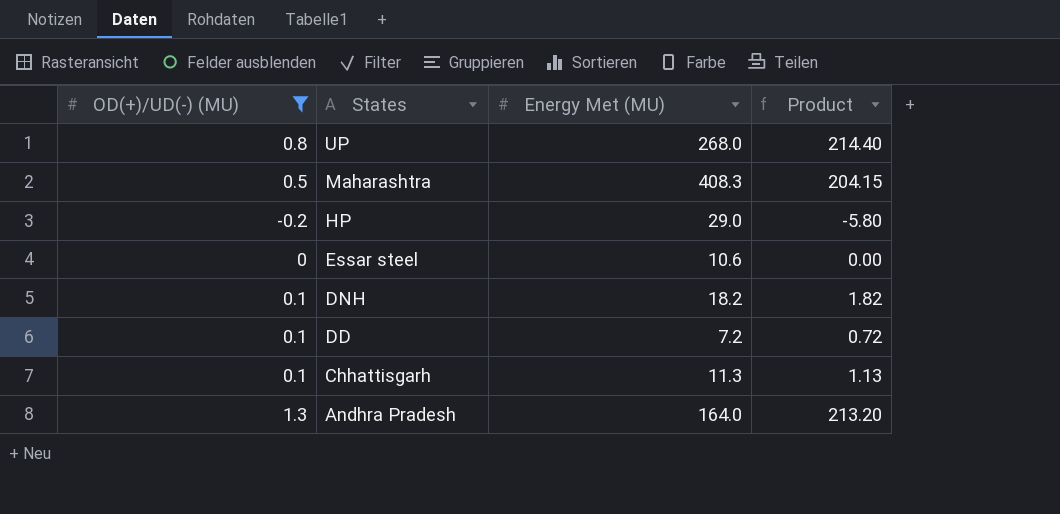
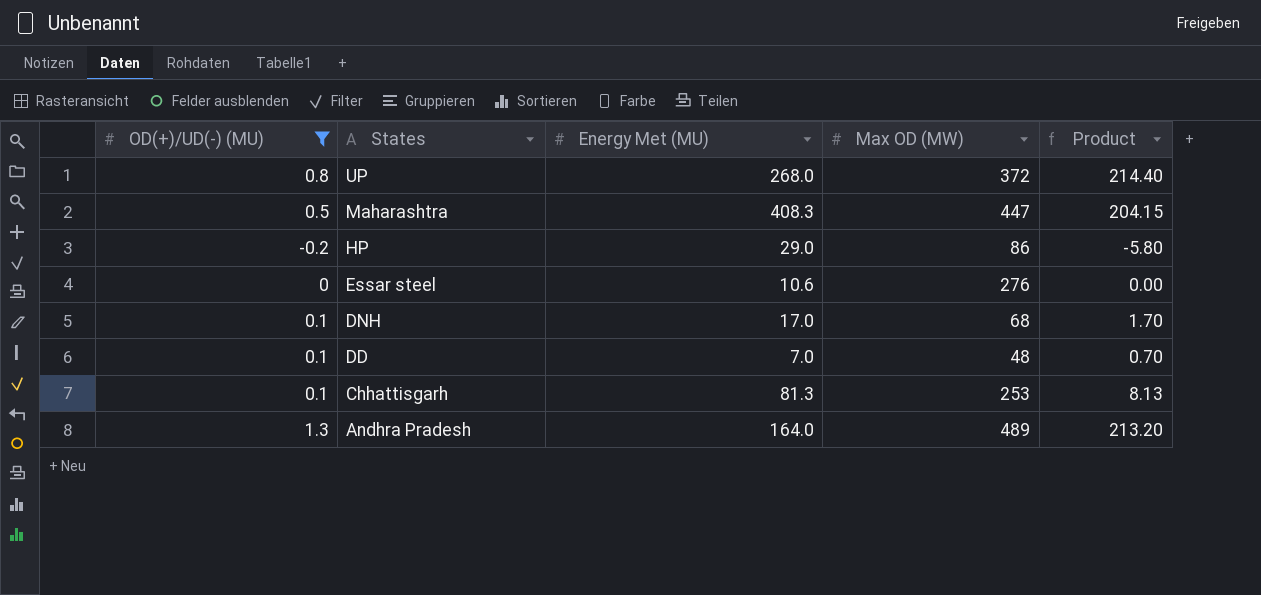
column Max OD (MW) | position: none -> 4
DNH | Energy Met (MU): 18.2 -> 17.0
DNH | Product: 1.82 -> 1.70
DD | Energy Met (MU): 7.2 -> 7.0
DD | Product: 0.72 -> 0.70
Chhattisgarh | Energy Met (MU): 11.3 -> 81.3
Chhattisgarh | Product: 1.13 -> 8.13

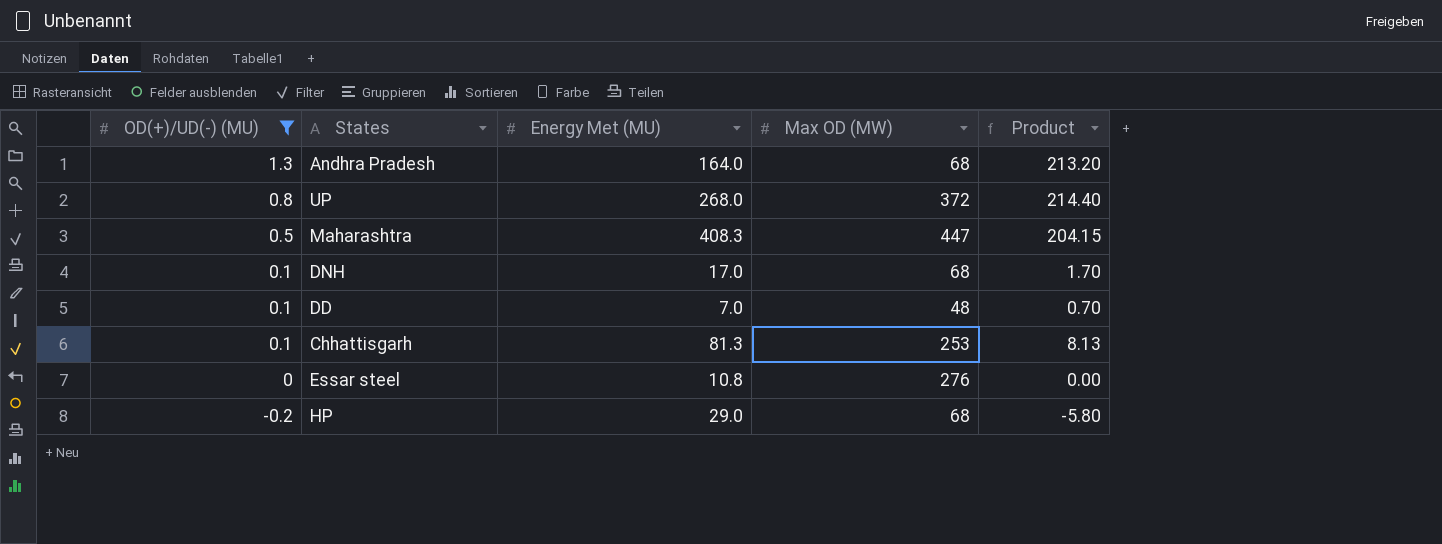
row order: States descending -> OD(+)/UD(-) (MU) descending
Andhra Pradesh | Max OD (MW): 489 -> 68
Essar steel | Energy Met (MU): 10.6 -> 10.8
HP | Max OD (MW): 86 -> 68

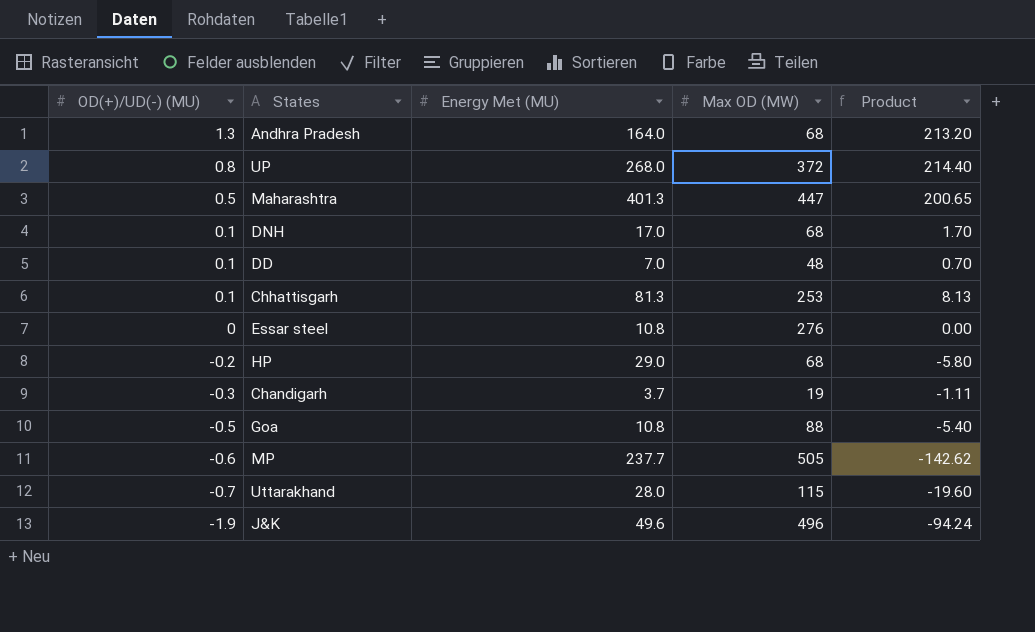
filter: OD(+)/UD(-) (MU) >= -0.2 -> none
Maharashtra | Energy Met (MU): 408.3 -> 401.3
Maharashtra | Product: 204.15 -> 200.65

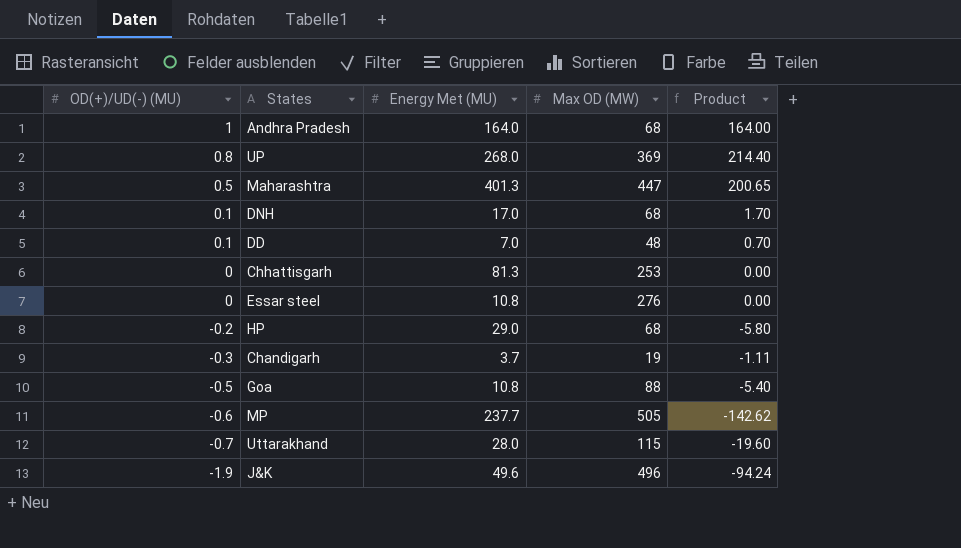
Andhra Pradesh | OD(+)/UD(-) (MU): 1.3 -> 1
Andhra Pradesh | Product: 213.20 -> 164.00
UP | Max OD (MW): 372 -> 369
Chhattisgarh | OD(+)/UD(-) (MU): 0.1 -> 0
Chhattisgarh | Product: 8.13 -> 0.00

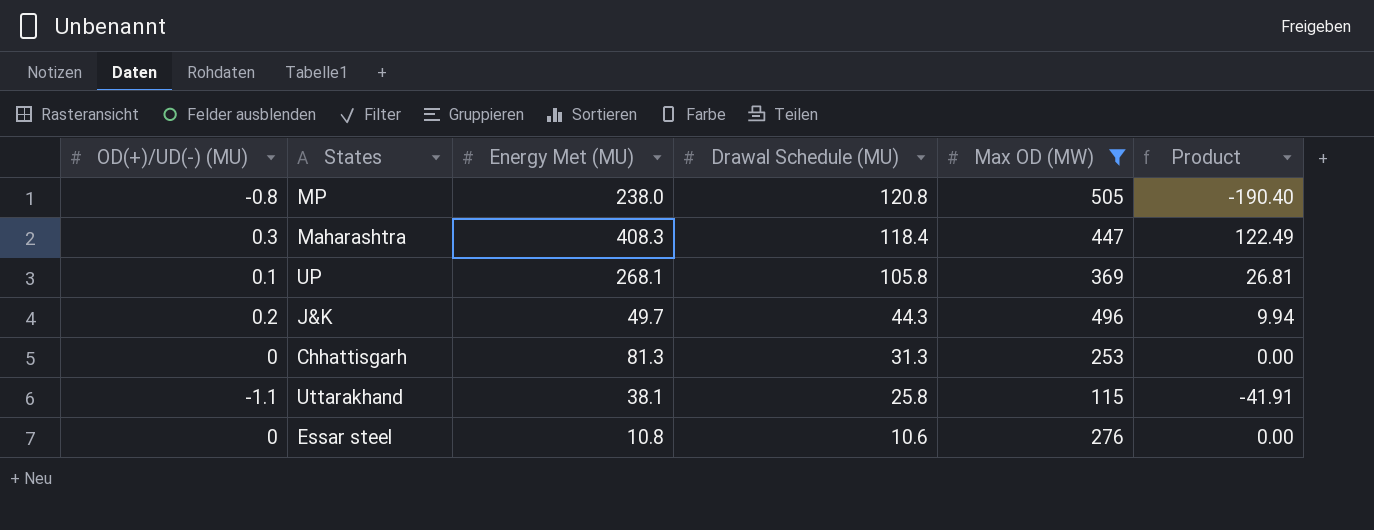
filter: none -> Max OD (MW) >= 115
row order: OD(+)/UD(-) (MU) descending -> Drawal Schedule (MU) descending
column Drawal Schedule (MU) | position: none -> 4
MP | OD(+)/UD(-) (MU): -0.6 -> -0.8
MP | Energy Met (MU): 237.7 -> 238.0
MP | Product: -142.62 -> -190.40
Maharashtra | OD(+)/UD(-) (MU): 0.5 -> 0.3
Maharashtra | Energy Met (MU): 401.3 -> 408.3
Maharashtra | Product: 200.65 -> 122.49
UP | OD(+)/UD(-) (MU): 0.8 -> 0.1
UP | Energy Met (MU): 268.0 -> 268.1
UP | Product: 214.40 -> 26.81
J&K | OD(+)/UD(-) (MU): -1.9 -> 0.2
J&K | Energy Met (MU): 49.6 -> 49.7
J&K | Product: -94.24 -> 9.94
Uttarakhand | OD(+)/UD(-) (MU): -0.7 -> -1.1
Uttarakhand | Energy Met (MU): 28.0 -> 38.1
Uttarakhand | Product: -19.60 -> -41.91

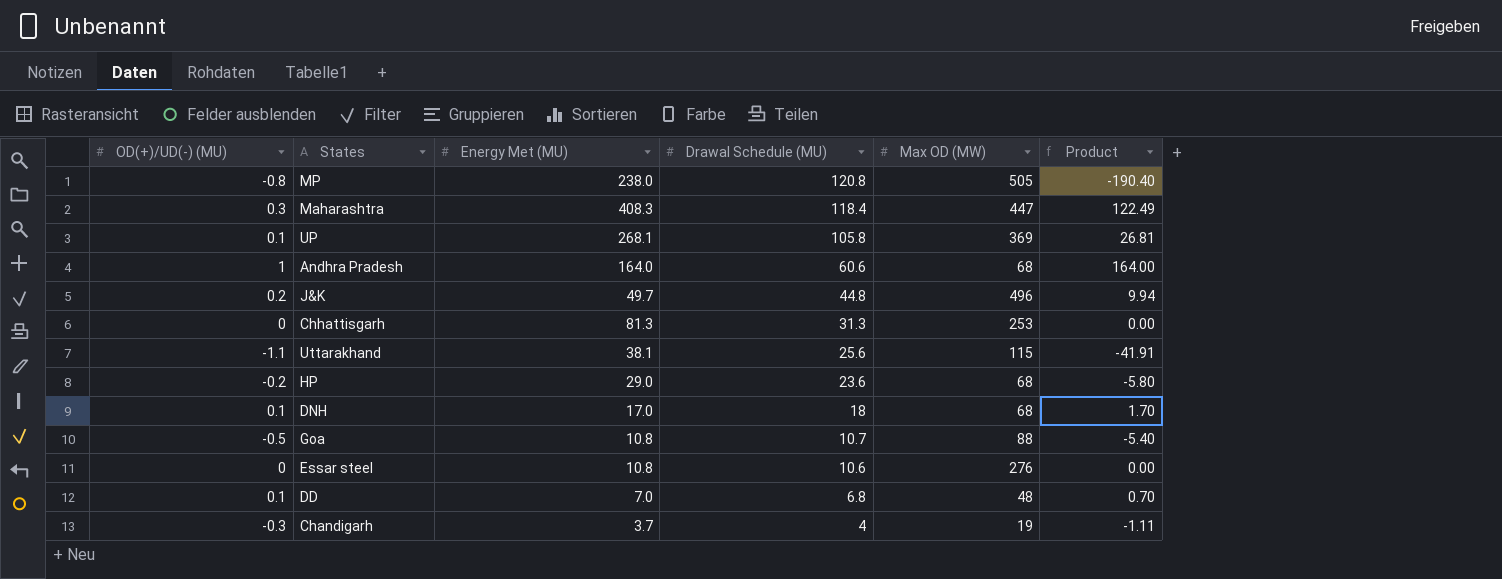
filter: Max OD (MW) >= 115 -> none
J&K | Drawal Schedule (MU): 44.3 -> 44.8
Uttarakhand | Drawal Schedule (MU): 25.8 -> 25.6

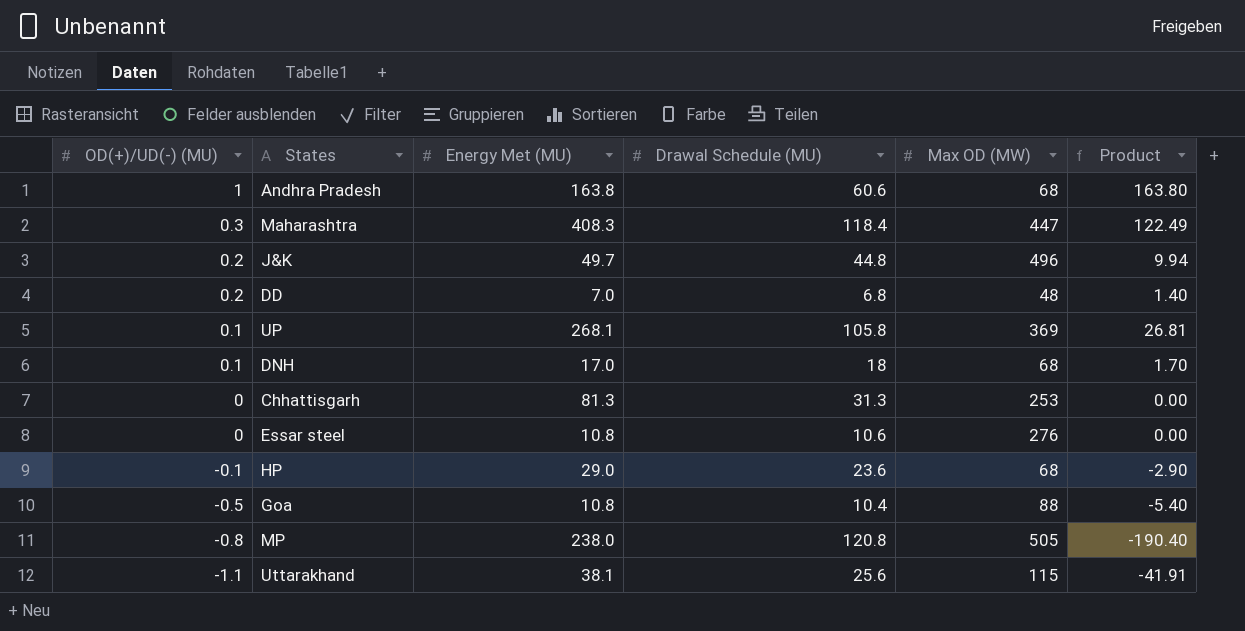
row order: Drawal Schedule (MU) descending -> OD(+)/UD(-) (MU) descending
row Chandigarh: -0.3 | 3.7 | 4 | 19 | -1.11 -> none
Andhra Pradesh | Energy Met (MU): 164.0 -> 163.8
Andhra Pradesh | Product: 164.00 -> 163.80
DD | OD(+)/UD(-) (MU): 0.1 -> 0.2
DD | Product: 0.70 -> 1.40
HP | OD(+)/UD(-) (MU): -0.2 -> -0.1
HP | Product: -5.80 -> -2.90
Goa | Drawal Schedule (MU): 10.7 -> 10.4

